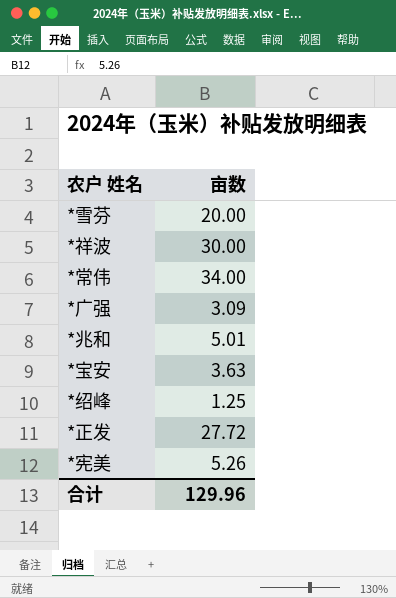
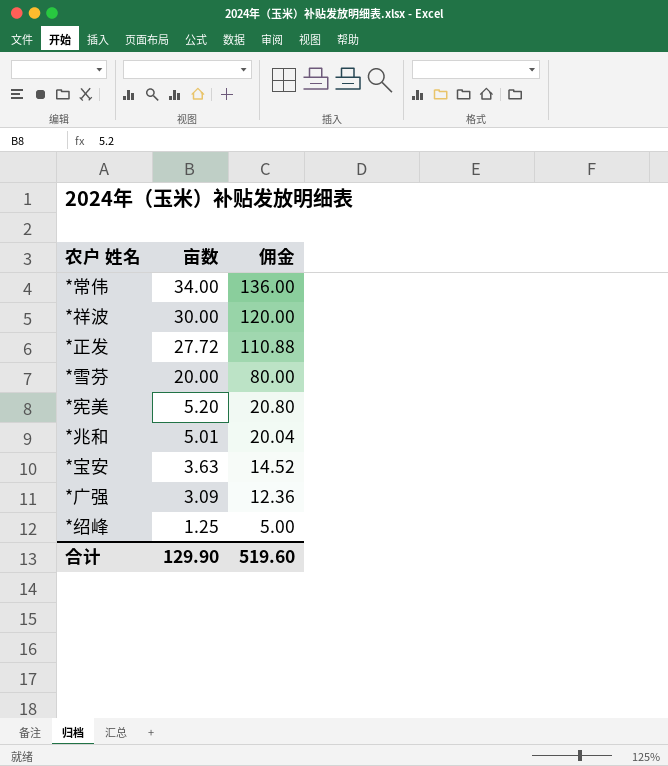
row order: none -> 亩数 descending
column 佣金 | formula: none -> [亩数] * 4
*宪美 | 亩数: 5.26 -> 5.20
合计 | 亩数: 129.96 -> 129.90

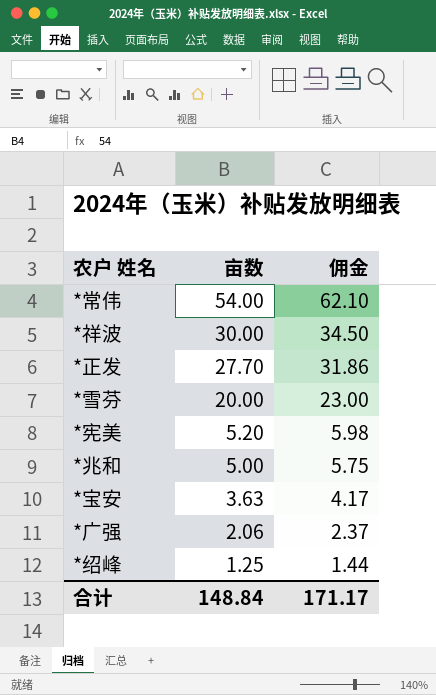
column 佣金 | formula: [亩数] * 4 -> [亩数] * 1.15
*常伟 | 亩数: 34.00 -> 54.00
*正发 | 亩数: 27.72 -> 27.70
*兆和 | 亩数: 5.01 -> 5.00
*广强 | 亩数: 3.09 -> 2.06
合计 | 亩数: 129.90 -> 148.84
合计 | 佣金: 519.60 -> 171.17

